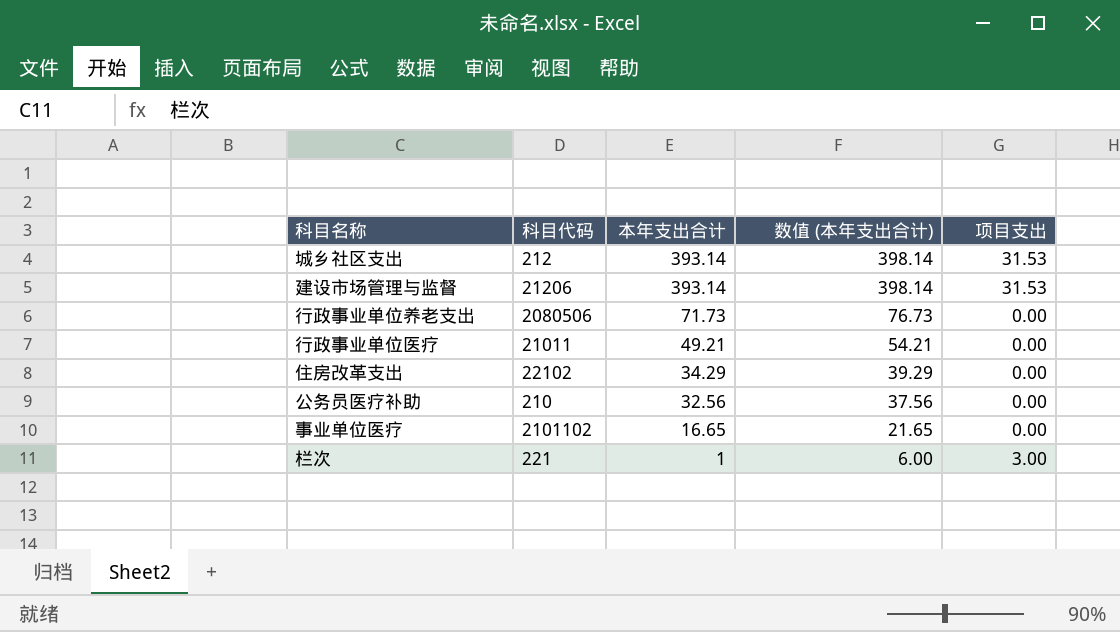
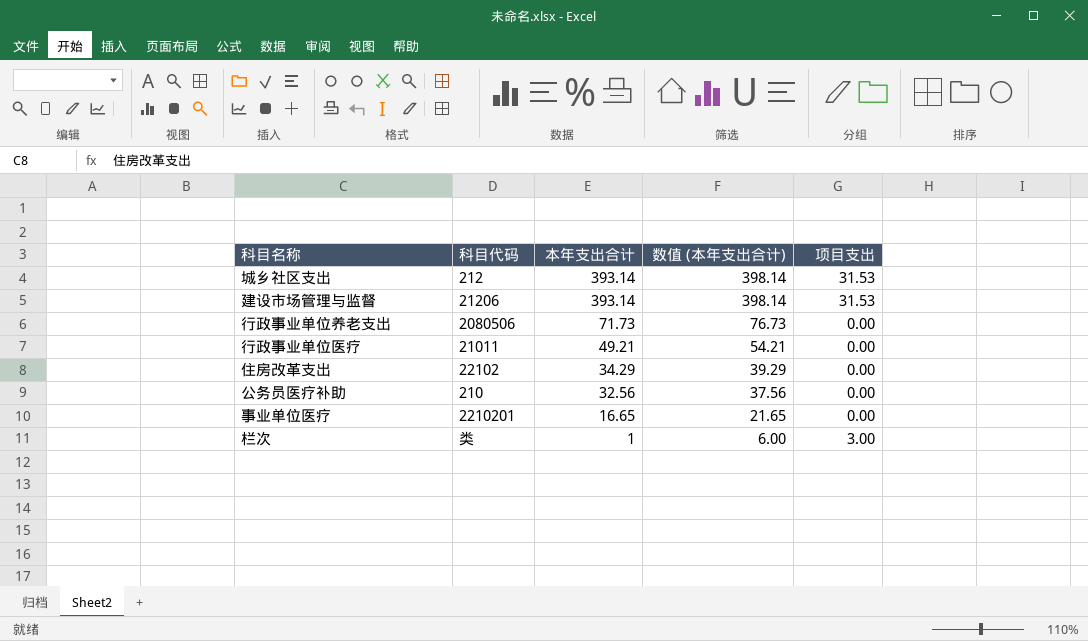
事业单位医疗 | 科目代码: 2101102 -> 2210201
栏次 | 科目代码: 221 -> 类

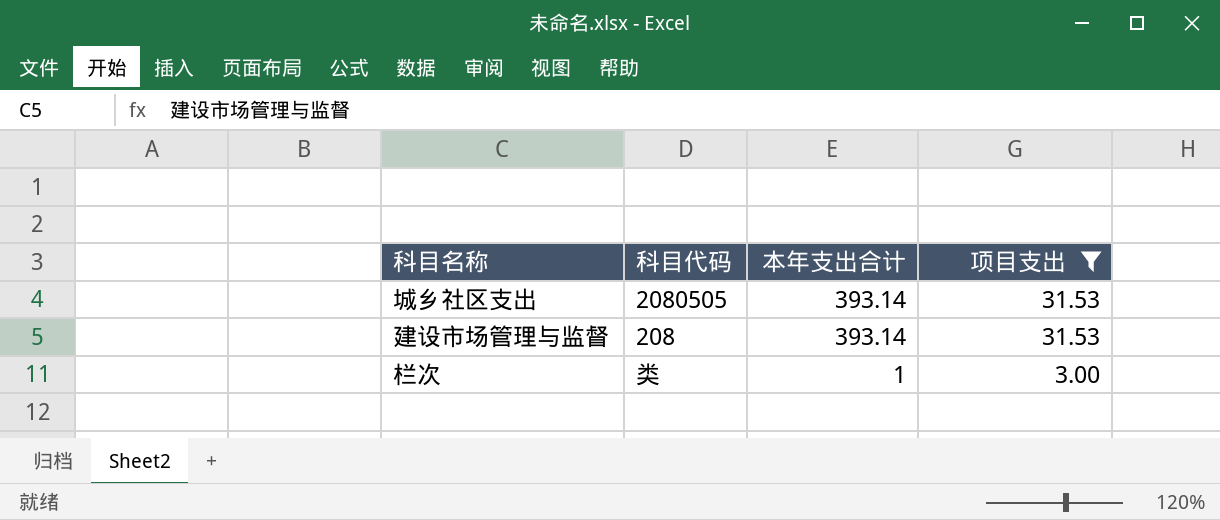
filter: none -> 项目支出 != 0.00
column 数值 (本年支出合计) | formula: [本年支出合计] + 5 -> none
城乡社区支出 | 科目代码: 212 -> 2080505
建设市场管理与监督 | 科目代码: 21206 -> 208

